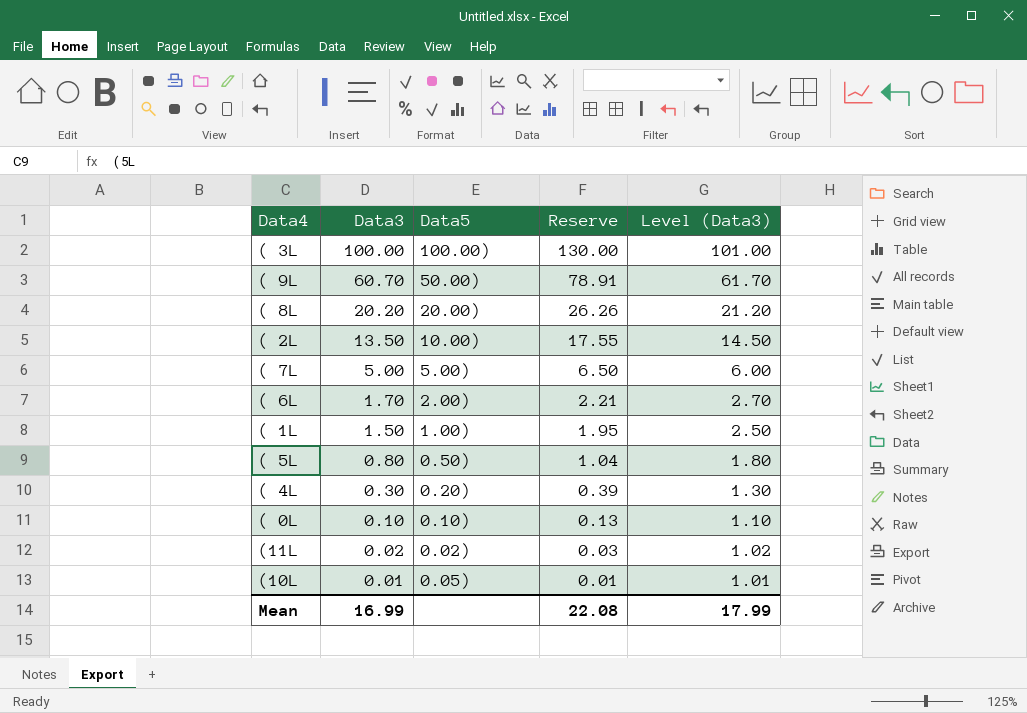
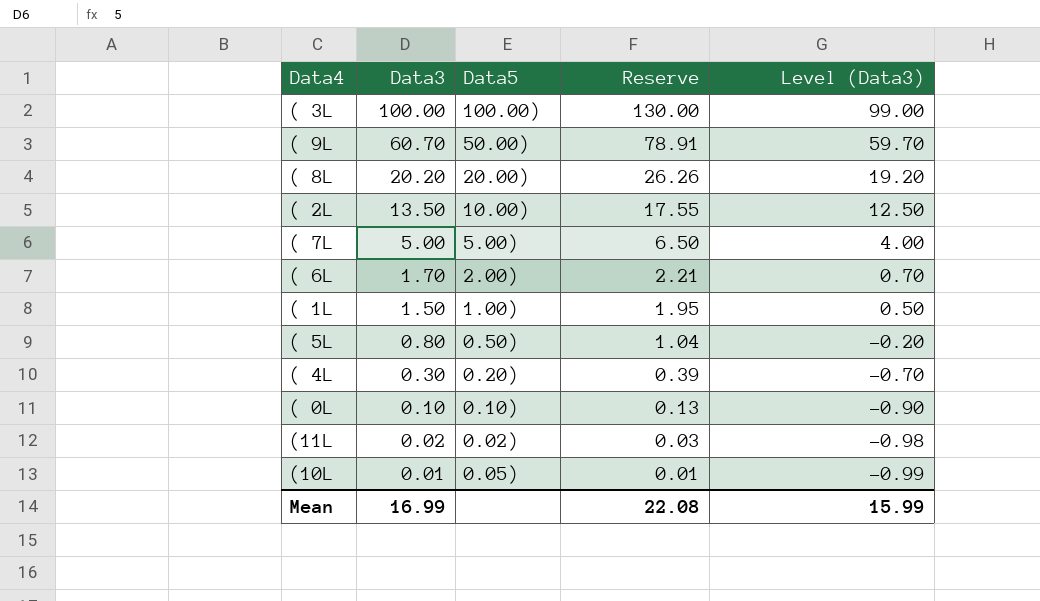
column Level (Data3) | formula: [Data3] + 1 -> [Data3] - 1
Mean | Level (Data3): 17.99 -> 15.99

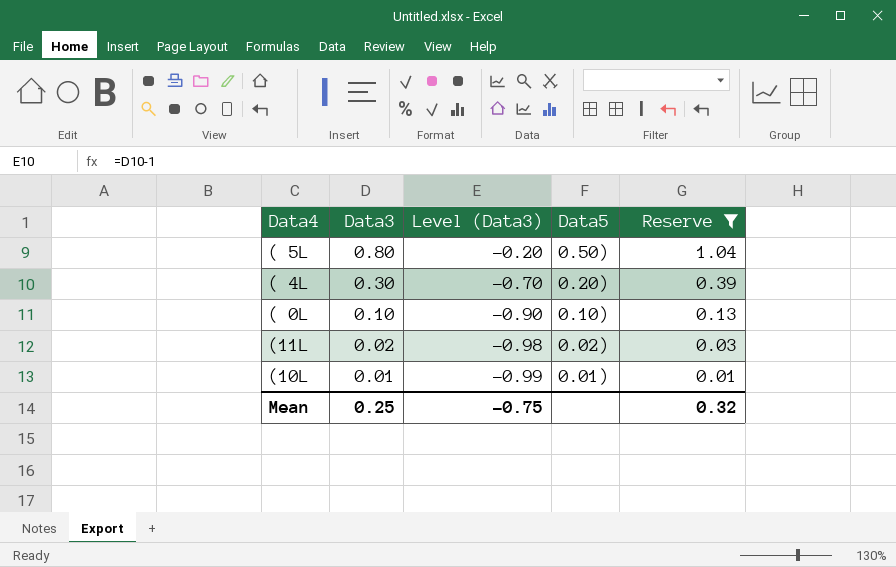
filter: none -> Reserve <= 1.04
column Level (Data3) | position: 5 -> 3
(10L | Data5: 0.05) -> 0.01)
Mean | Data3: 16.99 -> 0.25
Mean | Level (Data3): 15.99 -> -0.75
Mean | Reserve: 22.08 -> 0.32

